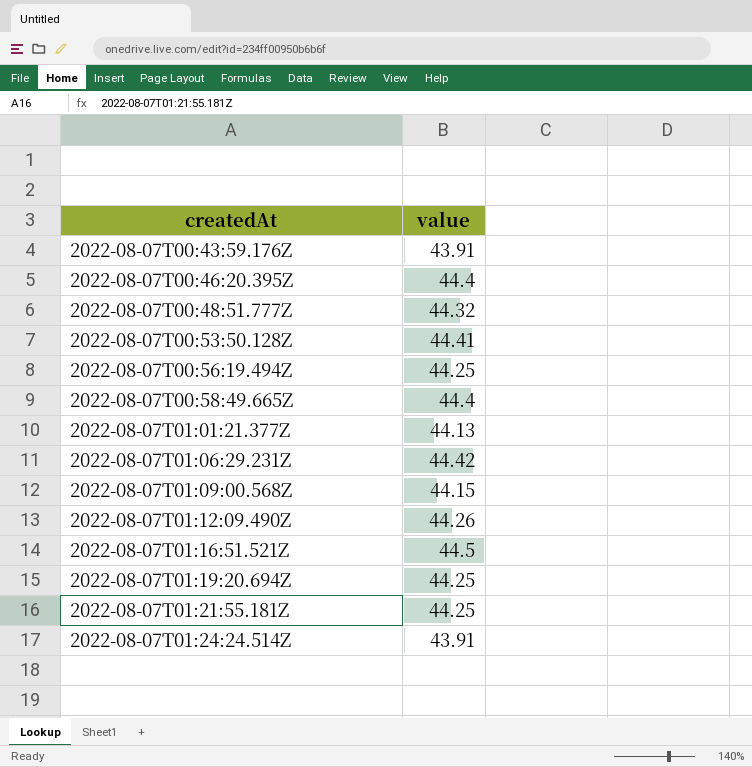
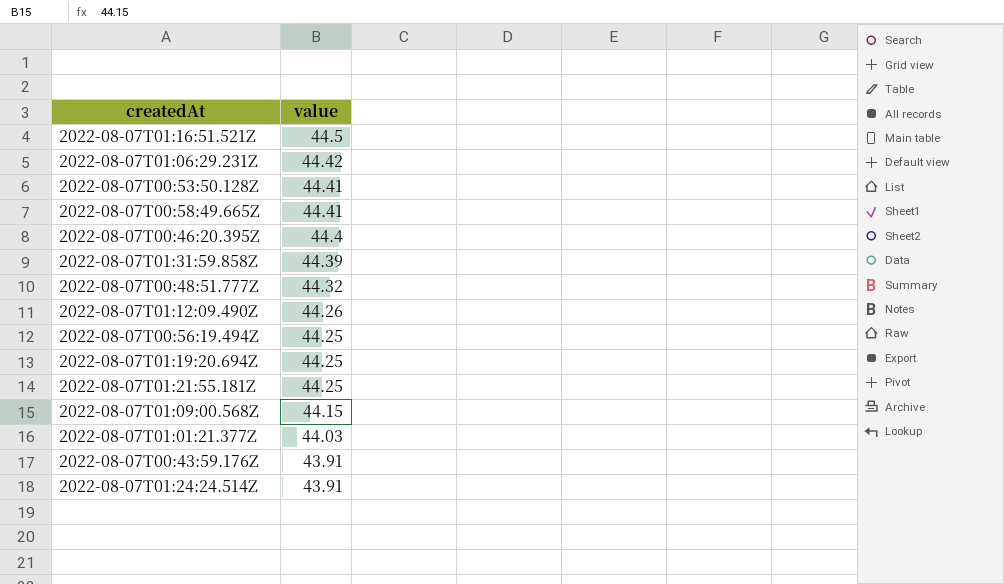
row order: createdAt ascending -> value descending
2022-08-07T00:58:49.665Z | value: 44.4 -> 44.41
row 2022-08-07T01:31:59.858Z: none -> 44.39
2022-08-07T01:01:21.377Z | value: 44.13 -> 44.03

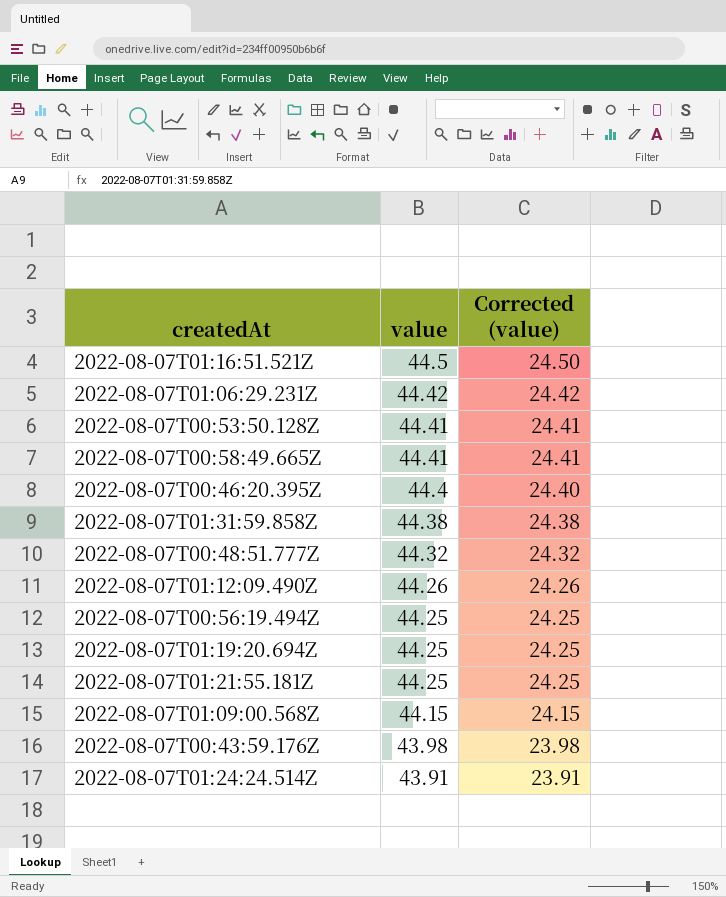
column Corrected (value) | formula: none -> [value] - 20
row 2022-08-07T01:01:21.377Z: 44.03 -> none
2022-08-07T01:31:59.858Z | value: 44.39 -> 44.38
2022-08-07T00:43:59.176Z | value: 43.91 -> 43.98

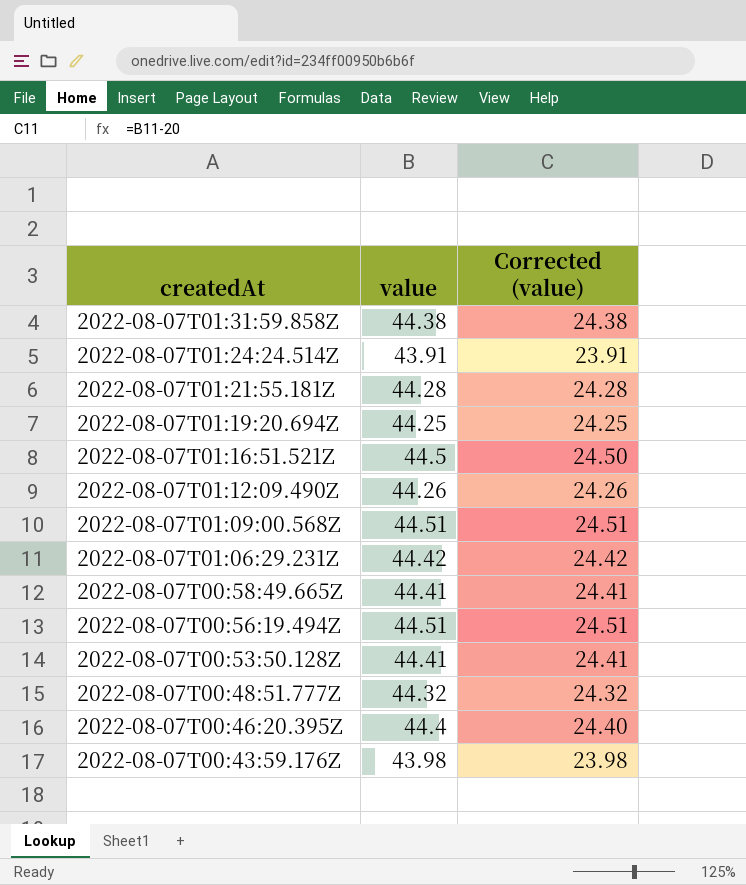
row order: value descending -> createdAt descending
2022-08-07T01:21:55.181Z | value: 44.25 -> 44.28
2022-08-07T01:21:55.181Z | Corrected (value): 24.25 -> 24.28
2022-08-07T01:09:00.568Z | value: 44.15 -> 44.51
2022-08-07T01:09:00.568Z | Corrected (value): 24.15 -> 24.51
2022-08-07T00:56:19.494Z | value: 44.25 -> 44.51
2022-08-07T00:56:19.494Z | Corrected (value): 24.25 -> 24.51

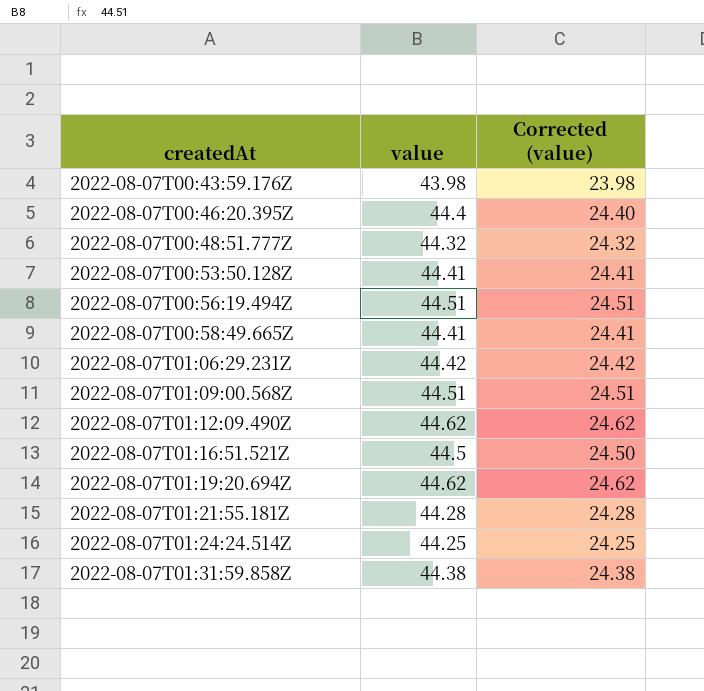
row order: createdAt descending -> createdAt ascending
2022-08-07T01:12:09.490Z | value: 44.26 -> 44.62
2022-08-07T01:12:09.490Z | Corrected (value): 24.26 -> 24.62
2022-08-07T01:19:20.694Z | value: 44.25 -> 44.62
2022-08-07T01:19:20.694Z | Corrected (value): 24.25 -> 24.62
2022-08-07T01:24:24.514Z | value: 43.91 -> 44.25
2022-08-07T01:24:24.514Z | Corrected (value): 23.91 -> 24.25

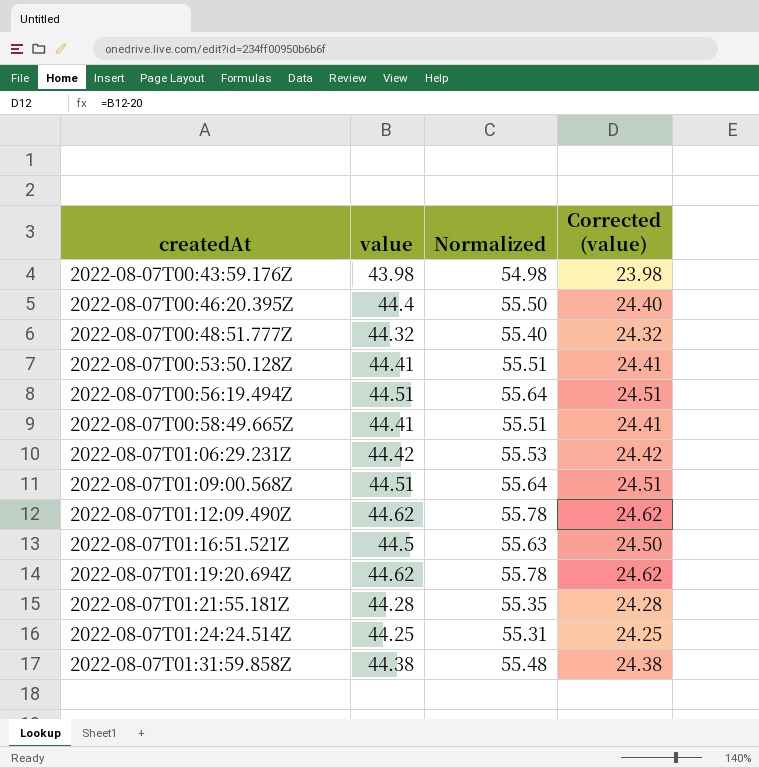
column Normalized | formula: none -> [value] * 1.25

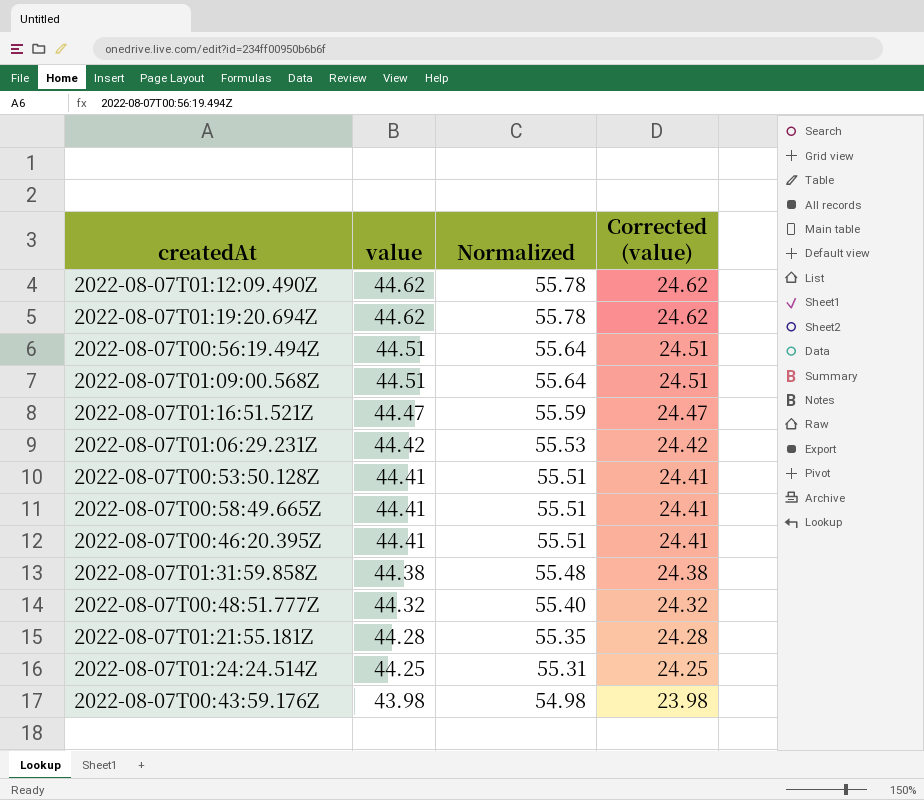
row order: createdAt ascending -> value descending
2022-08-07T01:16:51.521Z | value: 44.5 -> 44.47
2022-08-07T01:16:51.521Z | Normalized: 55.63 -> 55.59
2022-08-07T01:16:51.521Z | Corrected (value): 24.50 -> 24.47
2022-08-07T00:46:20.395Z | value: 44.4 -> 44.41
2022-08-07T00:46:20.395Z | Normalized: 55.50 -> 55.51
2022-08-07T00:46:20.395Z | Corrected (value): 24.40 -> 24.41

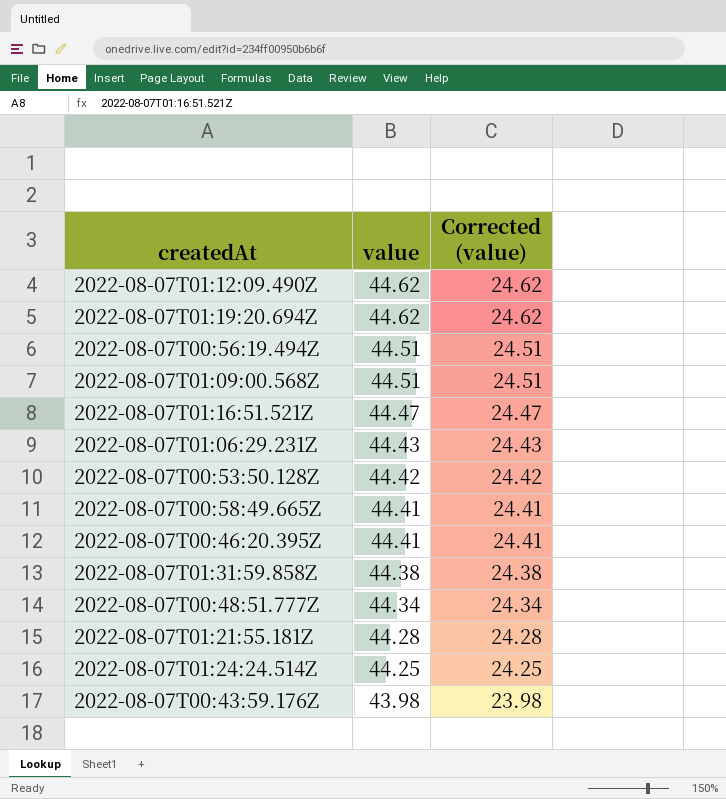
column Normalized | formula: [value] * 1.25 -> none
2022-08-07T01:06:29.231Z | value: 44.42 -> 44.43
2022-08-07T01:06:29.231Z | Corrected (value): 24.42 -> 24.43
2022-08-07T00:53:50.128Z | value: 44.41 -> 44.42
2022-08-07T00:53:50.128Z | Corrected (value): 24.41 -> 24.42
2022-08-07T00:48:51.777Z | value: 44.32 -> 44.34
2022-08-07T00:48:51.777Z | Corrected (value): 24.32 -> 24.34

